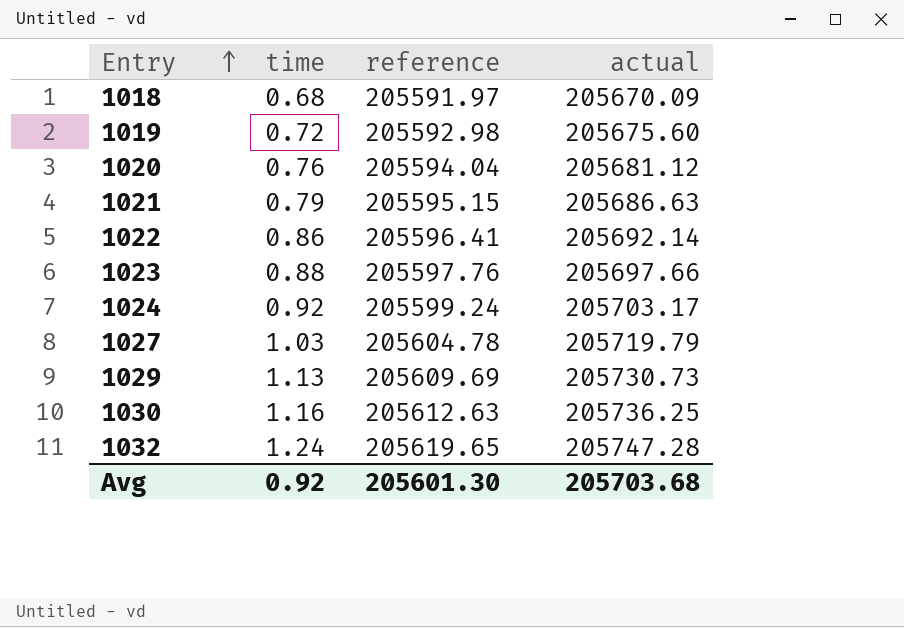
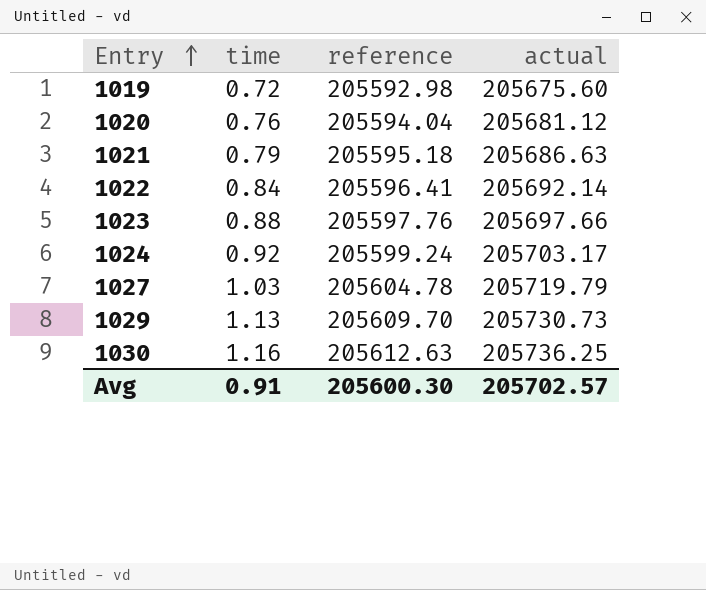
row 1018: 0.68 | 205591.97 | 205670.09 -> none
row 1032: 1.24 | 205619.65 | 205747.28 -> none
1021 | reference: 205595.15 -> 205595.18
1022 | time: 0.86 -> 0.84
1029 | reference: 205609.69 -> 205609.70
Avg | time: 0.92 -> 0.91
Avg | reference: 205601.30 -> 205600.30
Avg | actual: 205703.68 -> 205702.57

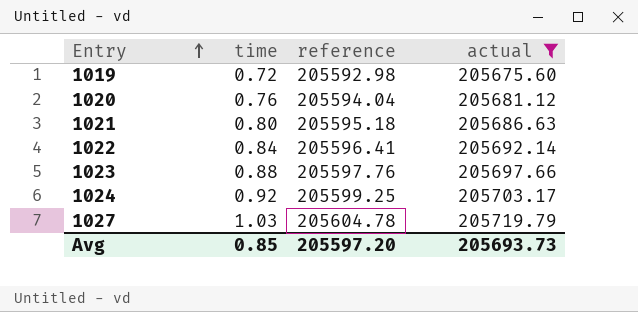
filter: none -> actual <= 205719.79
1021 | time: 0.79 -> 0.80
1024 | reference: 205599.24 -> 205599.25
Avg | time: 0.91 -> 0.85
Avg | reference: 205600.30 -> 205597.20
Avg | actual: 205702.57 -> 205693.73

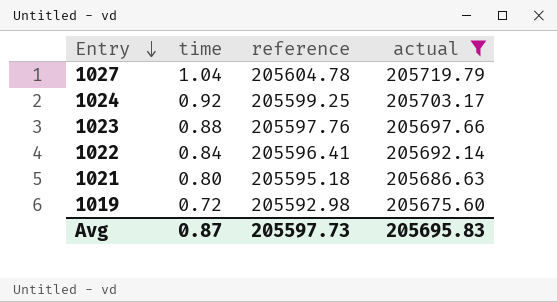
row order: Entry ascending -> Entry descending
row 1020: 0.76 | 205594.04 | 205681.12 -> none
1027 | time: 1.03 -> 1.04
Avg | time: 0.85 -> 0.87
Avg | reference: 205597.20 -> 205597.73
Avg | actual: 205693.73 -> 205695.83

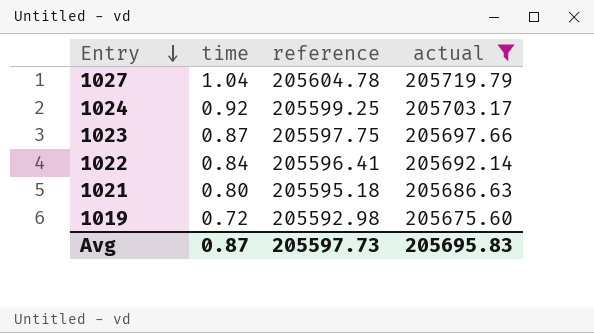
1023 | time: 0.88 -> 0.87
1023 | reference: 205597.76 -> 205597.75

